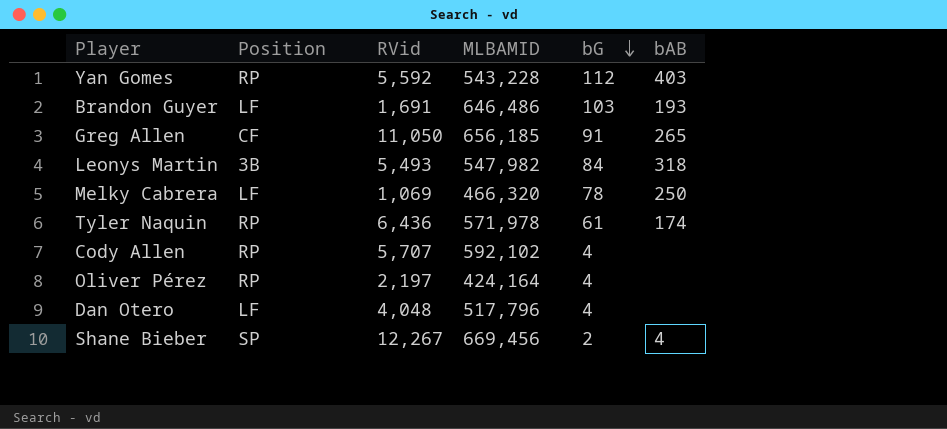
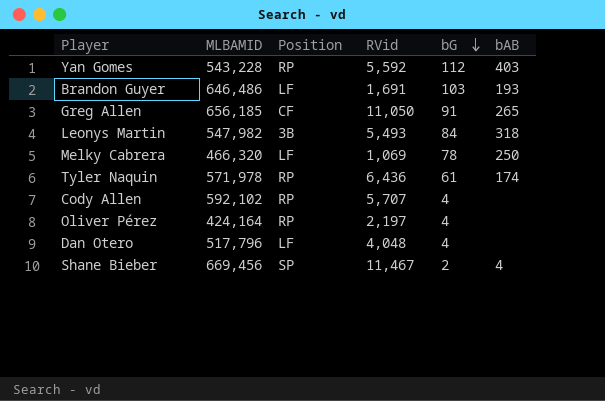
column MLBAMID | position: 4 -> 2
Shane Bieber | RVid: 12,267 -> 11,467

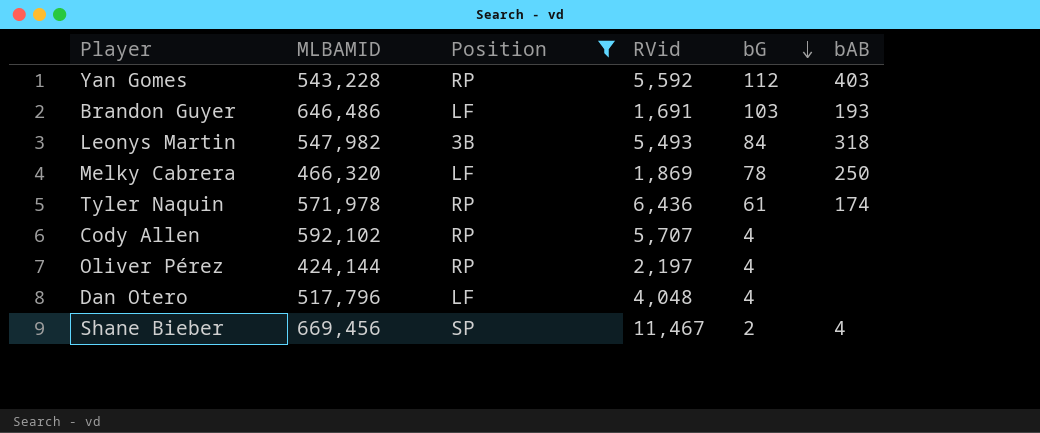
filter: none -> Position != CF
Melky Cabrera | RVid: 1,069 -> 1,869
Oliver Pérez | MLBAMID: 424,164 -> 424,144

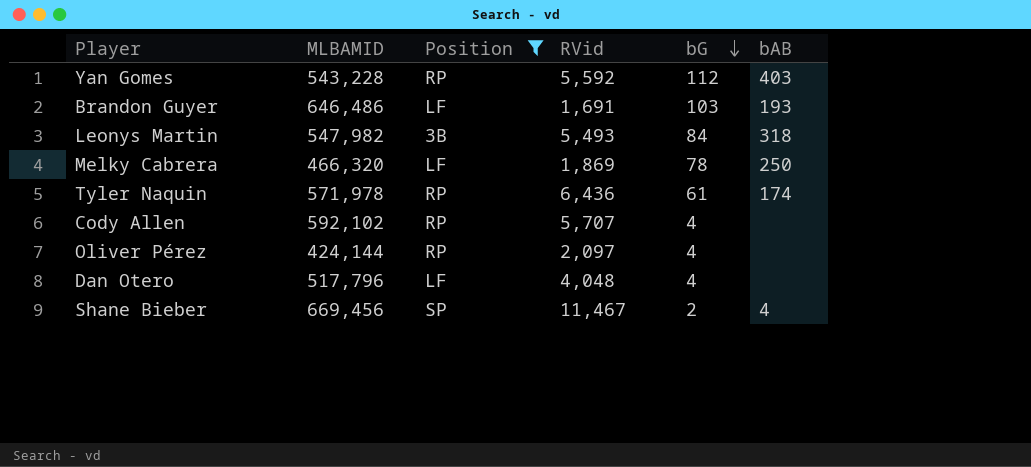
Oliver Pérez | RVid: 2,197 -> 2,097

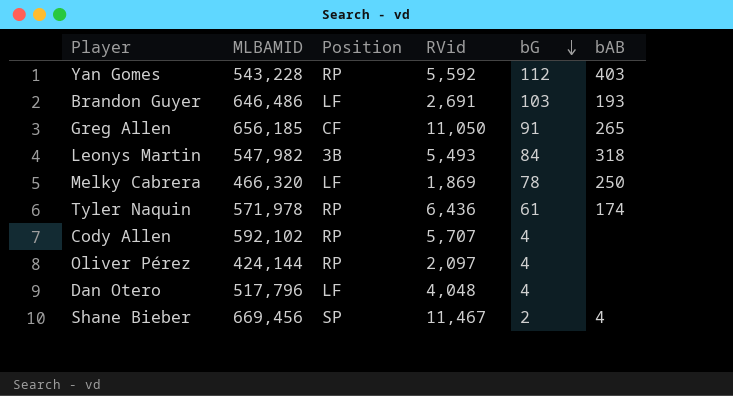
filter: Position != CF -> none
Brandon Guyer | RVid: 1,691 -> 2,691

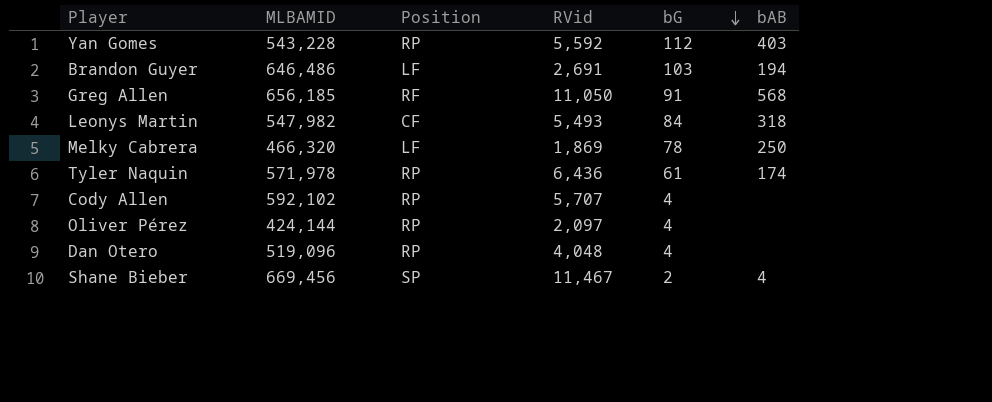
Brandon Guyer | bAB: 193 -> 194
Greg Allen | Position: CF -> RF
Greg Allen | bAB: 265 -> 568
Leonys Martin | Position: 3B -> CF
Dan Otero | MLBAMID: 517,796 -> 519,096
Dan Otero | Position: LF -> RP

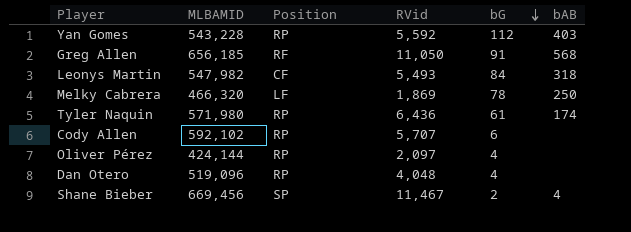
row Brandon Guyer: 646,486 | LF | 2,691 | 103 | 194 -> none
Tyler Naquin | MLBAMID: 571,978 -> 571,980
Cody Allen | bG: 4 -> 6

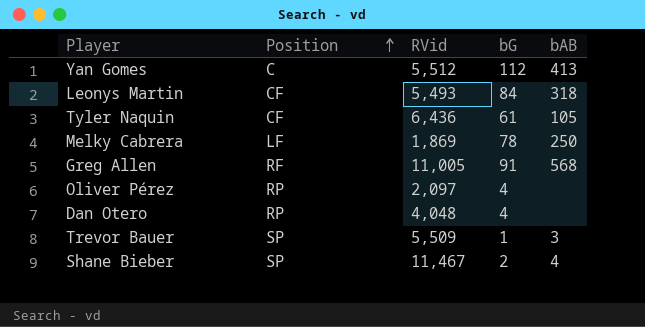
row order: bG descending -> Position ascending
column MLBAMID | position: 2 -> none
row Cody Allen: 592,102 | RP | 5,707 | 6 | none -> none
Yan Gomes | Position: RP -> C
Yan Gomes | RVid: 5,592 -> 5,512
Yan Gomes | bAB: 403 -> 413
Tyler Naquin | Position: RP -> CF
Tyler Naquin | bAB: 174 -> 105
Greg Allen | RVid: 11,050 -> 11,005
row Trevor Bauer: none -> SP | 5,509 | 1 | 3

